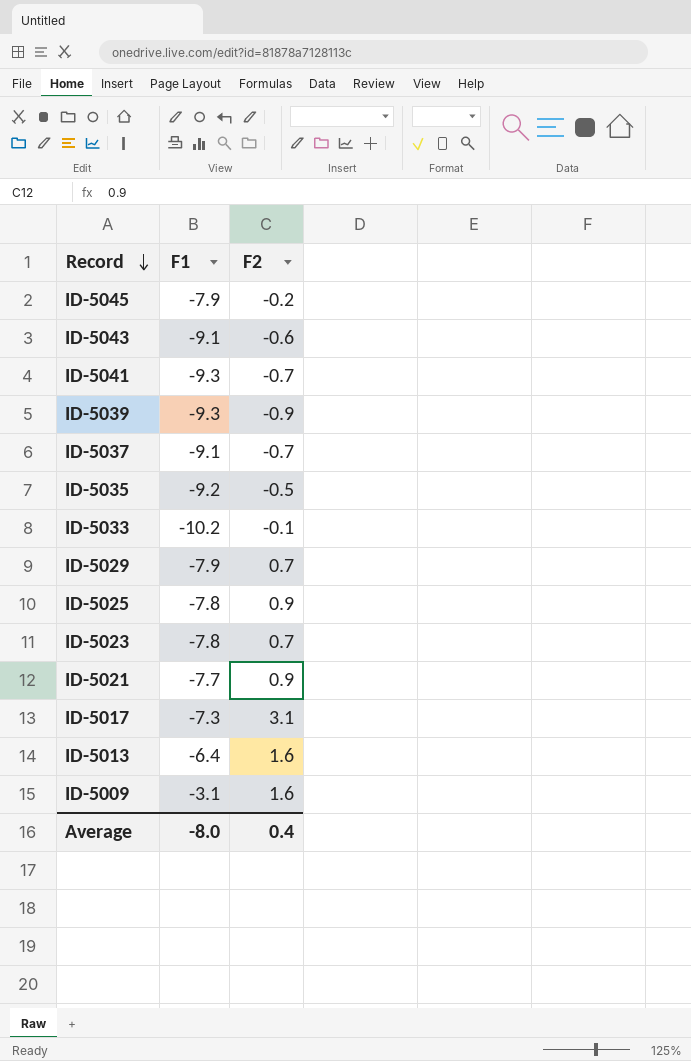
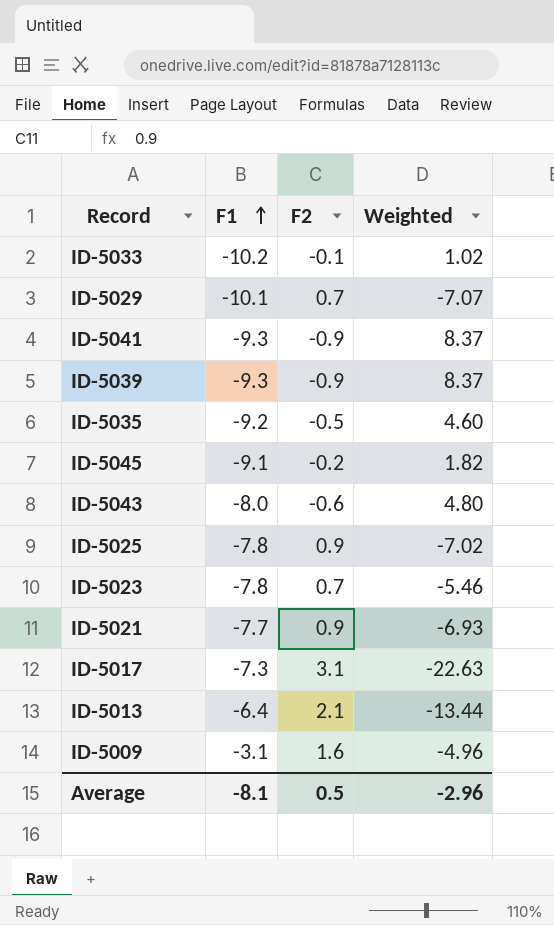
row order: Record descending -> F1 ascending
column Weighted | formula: none -> [F1] * [F2]
row ID-5037: -9.1 | -0.7 -> none
ID-5029 | F1: -7.9 -> -10.1
ID-5041 | F2: -0.7 -> -0.9
ID-5045 | F1: -7.9 -> -9.1
ID-5043 | F1: -9.1 -> -8.0
ID-5013 | F2: 1.6 -> 2.1
Average | F1: -8.0 -> -8.1
Average | F2: 0.4 -> 0.5

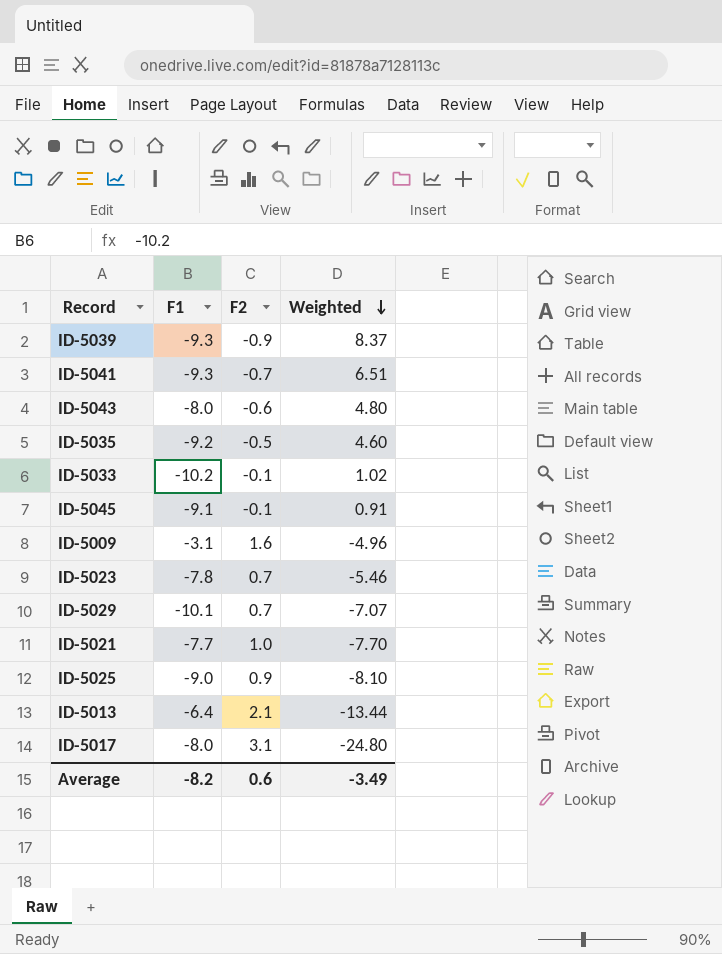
row order: F1 ascending -> Weighted descending
ID-5041 | F2: -0.9 -> -0.7
ID-5041 | Weighted: 8.37 -> 6.51
ID-5045 | F2: -0.2 -> -0.1
ID-5045 | Weighted: 1.82 -> 0.91
ID-5021 | F2: 0.9 -> 1.0
ID-5021 | Weighted: -6.93 -> -7.70
ID-5025 | F1: -7.8 -> -9.0
ID-5025 | Weighted: -7.02 -> -8.10
ID-5017 | F1: -7.3 -> -8.0
ID-5017 | Weighted: -22.63 -> -24.80
Average | F1: -8.1 -> -8.2
Average | F2: 0.5 -> 0.6
Average | Weighted: -2.96 -> -3.49

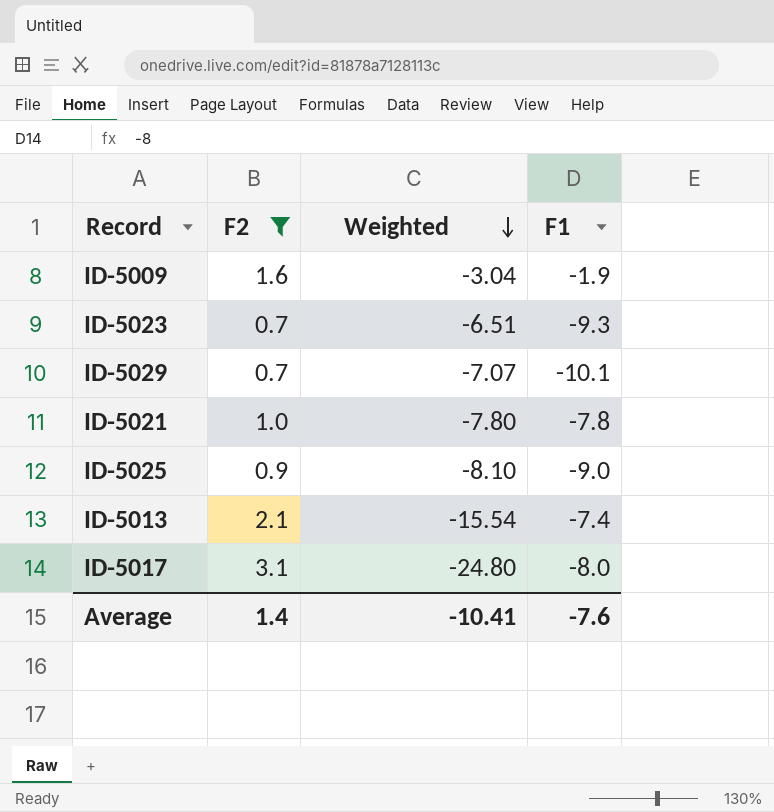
filter: none -> F2 >= 0.7
column F1 | position: 2 -> 4
ID-5009 | Weighted: -4.96 -> -3.04
ID-5009 | F1: -3.1 -> -1.9
ID-5023 | Weighted: -5.46 -> -6.51
ID-5023 | F1: -7.8 -> -9.3
ID-5021 | Weighted: -7.70 -> -7.80
ID-5021 | F1: -7.7 -> -7.8
ID-5013 | Weighted: -13.44 -> -15.54
ID-5013 | F1: -6.4 -> -7.4
Average | F2: 0.6 -> 1.4
Average | Weighted: -3.49 -> -10.41
Average | F1: -8.2 -> -7.6

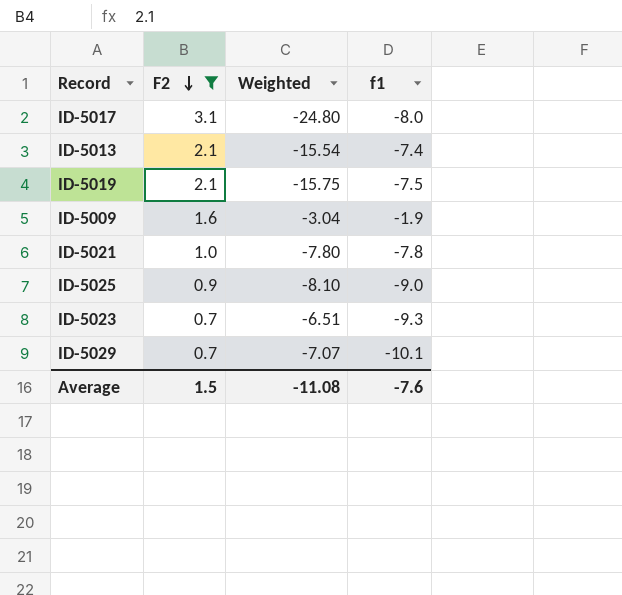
row order: Weighted descending -> F2 descending
column name: F1 -> f1
row ID-5019: none -> 2.1 | -15.75 | -7.5
Average | F2: 1.4 -> 1.5
Average | Weighted: -10.41 -> -11.08

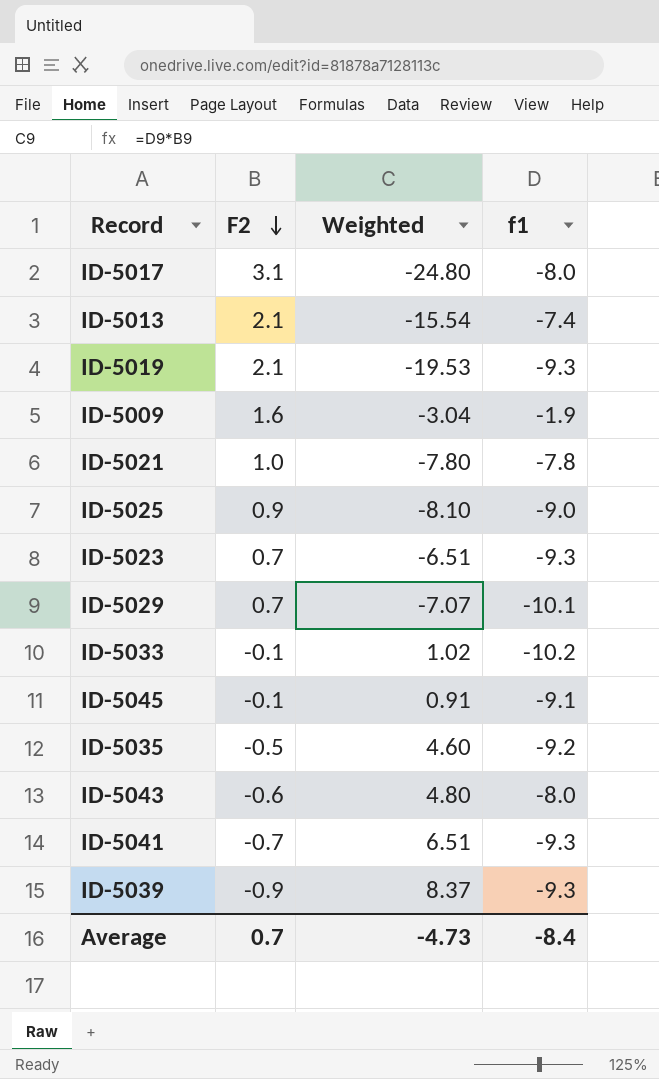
filter: F2 >= 0.7 -> none
ID-5019 | Weighted: -15.75 -> -19.53
ID-5019 | f1: -7.5 -> -9.3
Average | F2: 1.5 -> 0.7
Average | Weighted: -11.08 -> -4.73
Average | f1: -7.6 -> -8.4

